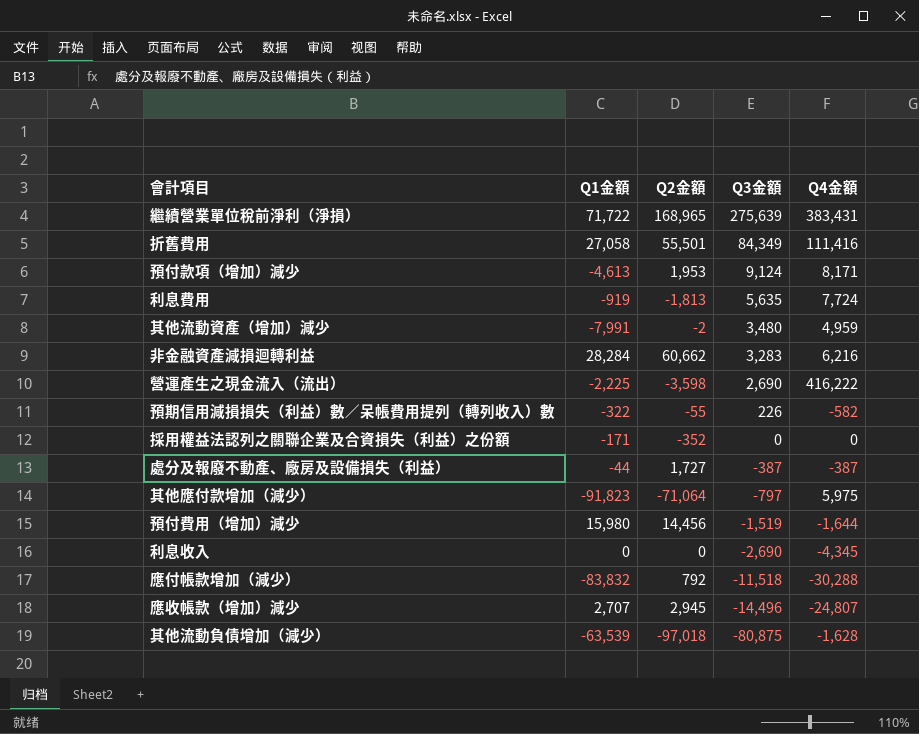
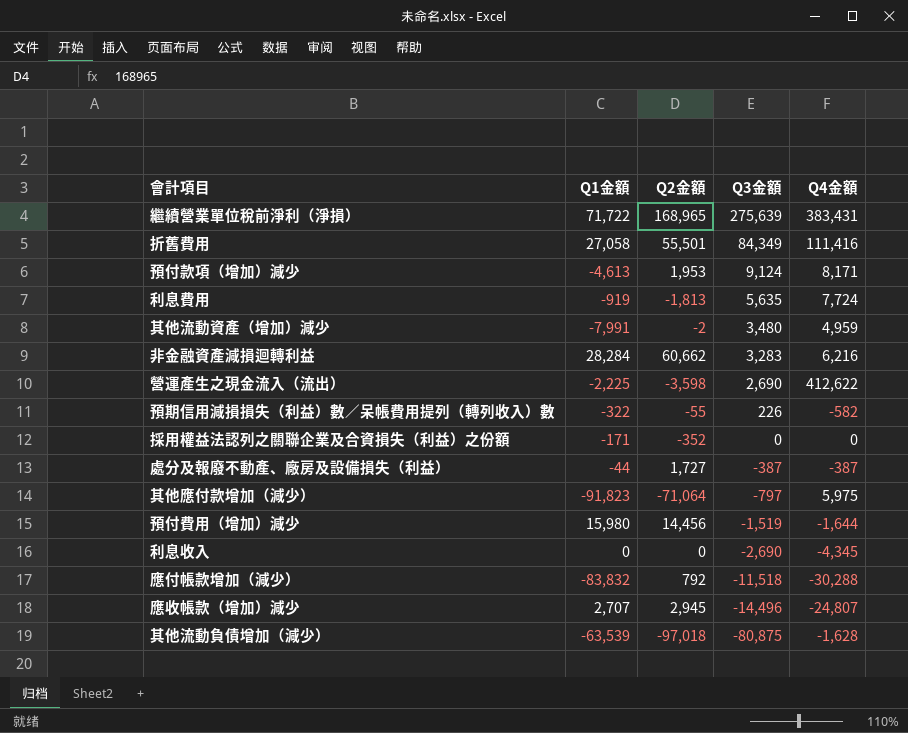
營運產生之現金流入（流出） | Q4金額: 416,222 -> 412,622

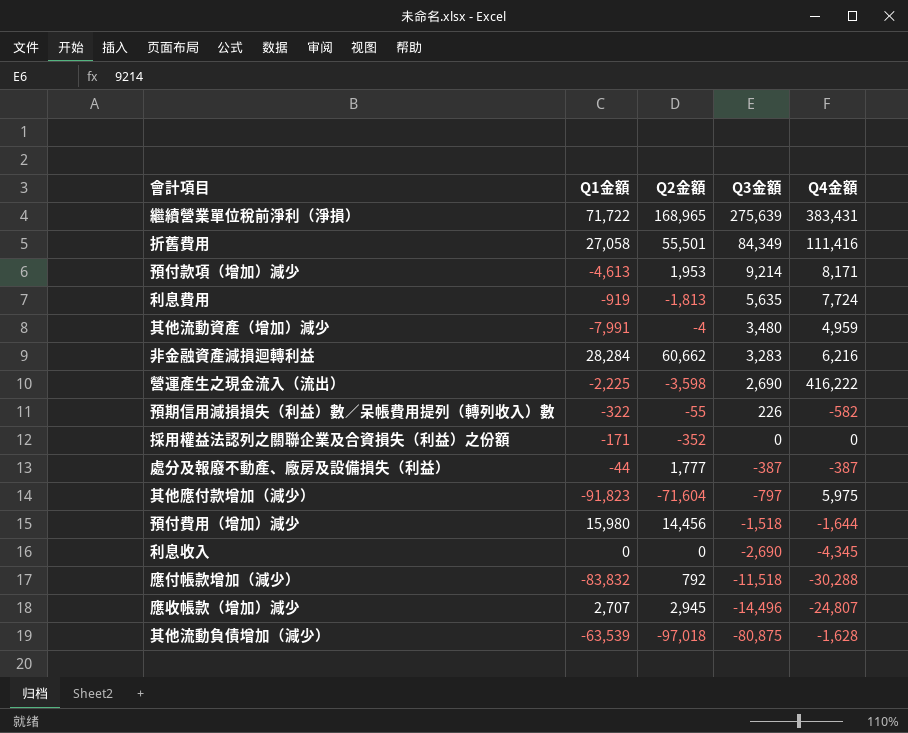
預付款項（增加）減少 | Q3金額: 9,124 -> 9,214
其他流動資產（增加）減少 | Q2金額: -2 -> -4
營運產生之現金流入（流出） | Q4金額: 412,622 -> 416,222
處分及報廢不動產、廠房及設備損失（利益） | Q2金額: 1,727 -> 1,777
其他應付款增加（減少） | Q2金額: -71,064 -> -71,604
預付費用（增加）減少 | Q3金額: -1,519 -> -1,518

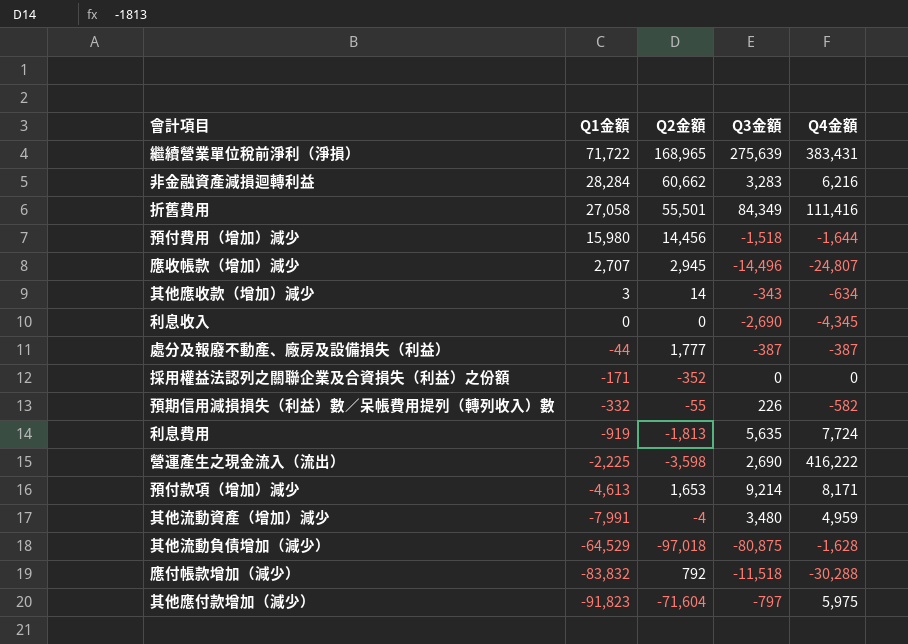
row order: Q3金額 descending -> Q1金額 descending
row 其他應收款（增加）減少: none -> 3 | 14 | -343 | -634
預期信用減損損失（利益）數∕呆帳費用提列（轉列收入）數 | Q1金額: -322 -> -332
預付款項（增加）減少 | Q2金額: 1,953 -> 1,653
其他流動負債增加（減少） | Q1金額: -63,539 -> -64,529

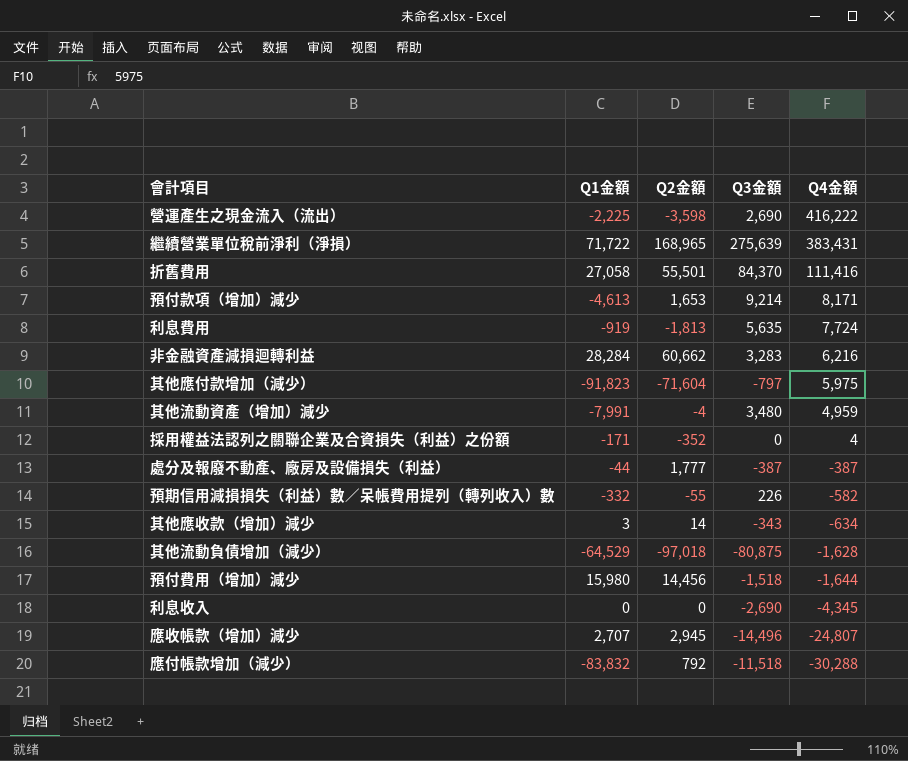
row order: Q1金額 descending -> Q4金額 descending
折舊費用 | Q3金額: 84,349 -> 84,370
採用權益法認列之關聯企業及合資損失（利益）之份額 | Q4金額: 0 -> 4

